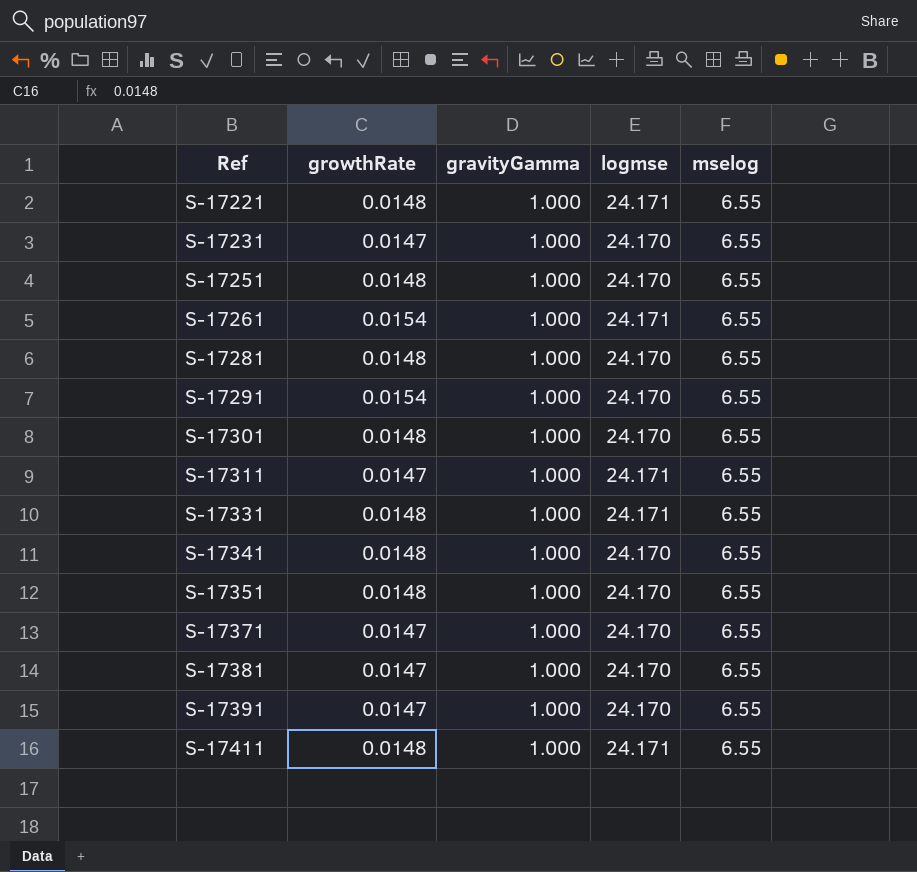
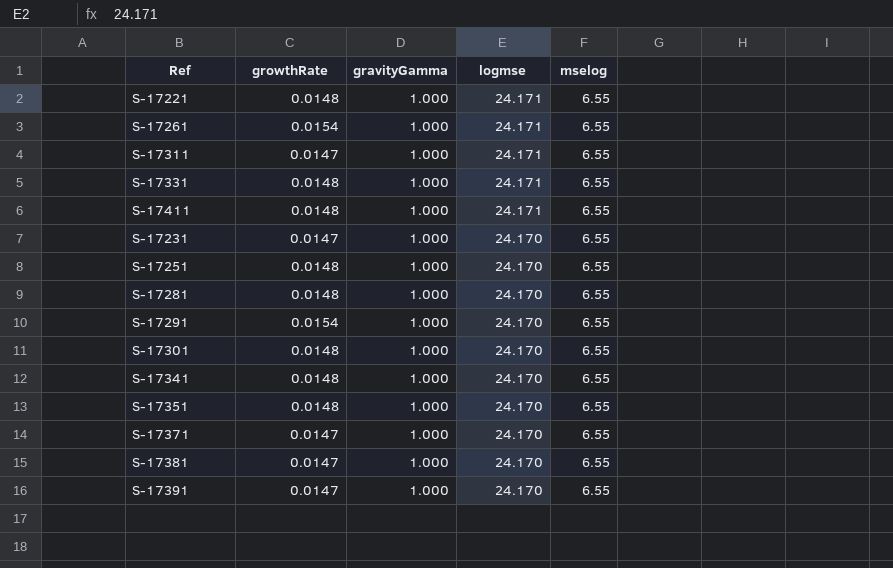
row order: Ref ascending -> logmse descending

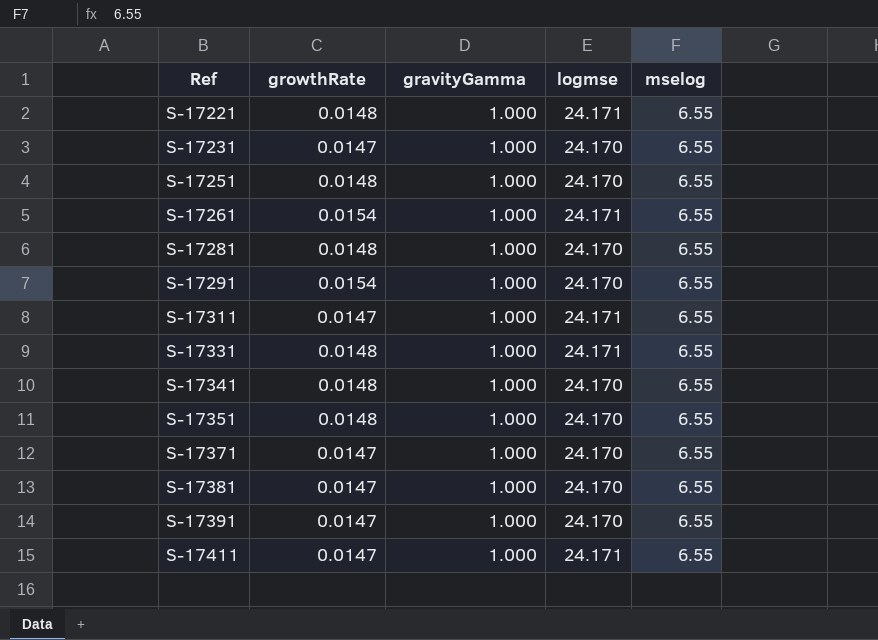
row order: logmse descending -> Ref ascending
row S-17301: 0.0148 | 1.000 | 24.170 | 6.55 -> none
S-17411 | growthRate: 0.0148 -> 0.0147

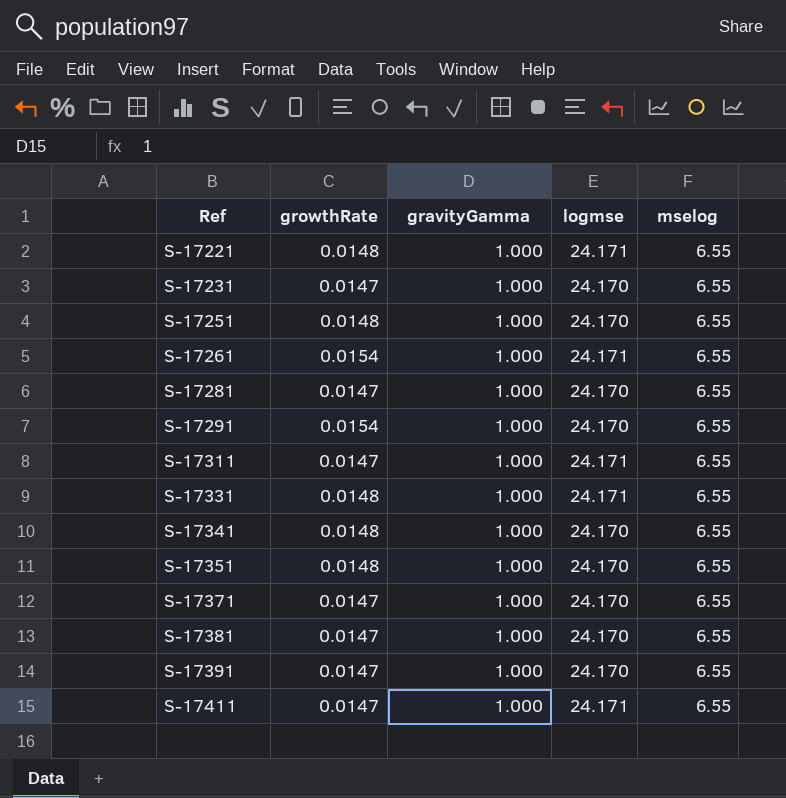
S-17281 | growthRate: 0.0148 -> 0.0147

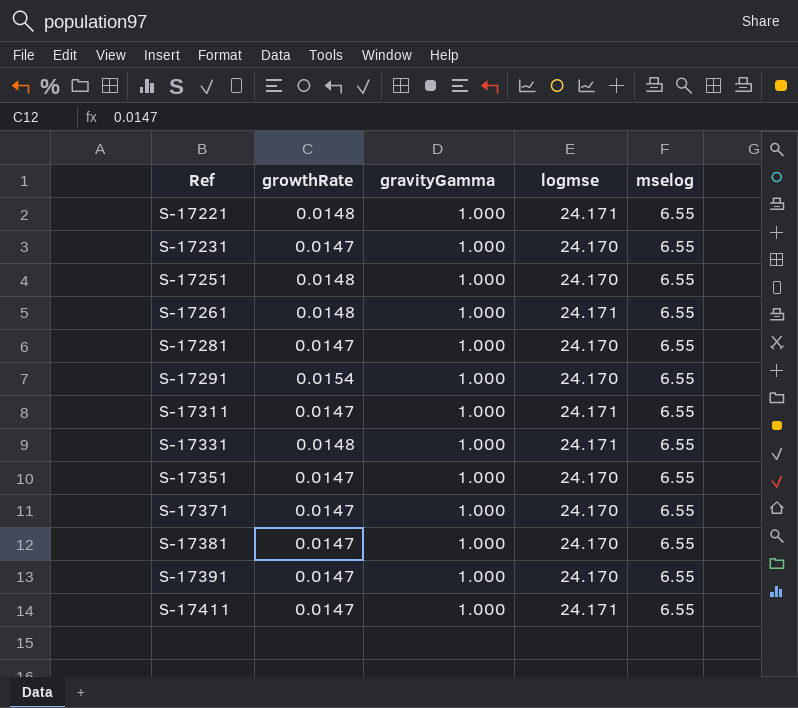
row S-17341: 0.0148 | 1.000 | 24.170 | 6.55 -> none
S-17261 | growthRate: 0.0154 -> 0.0148
S-17351 | growthRate: 0.0148 -> 0.0147

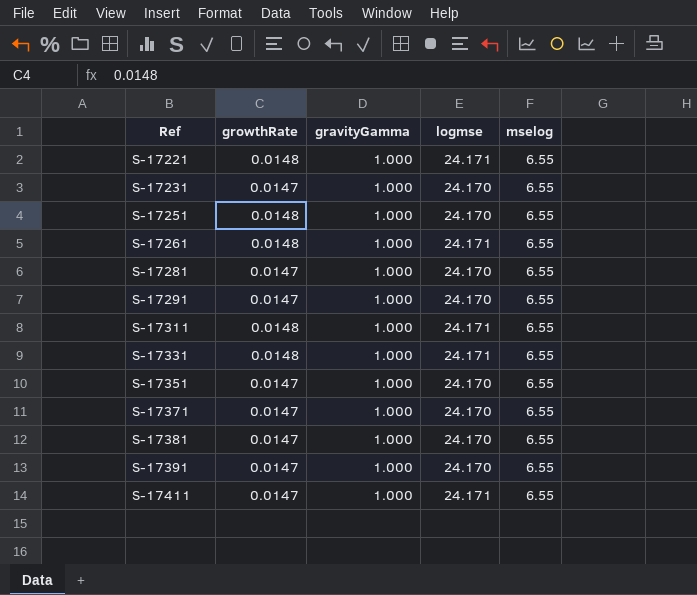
S-17291 | growthRate: 0.0154 -> 0.0147
S-17311 | growthRate: 0.0147 -> 0.0148

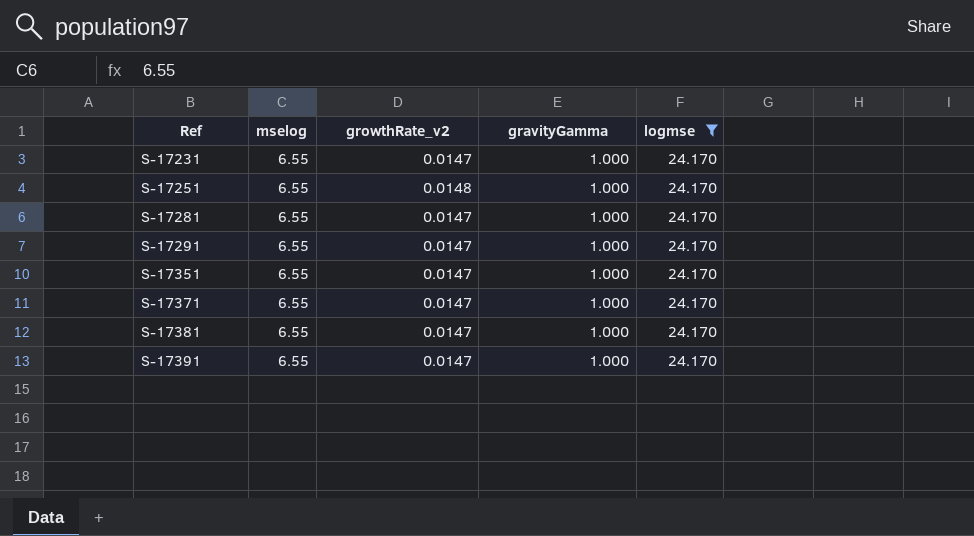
filter: none -> logmse = 24.170
column mselog | position: 5 -> 2
column name: growthRate -> growthRate_v2

